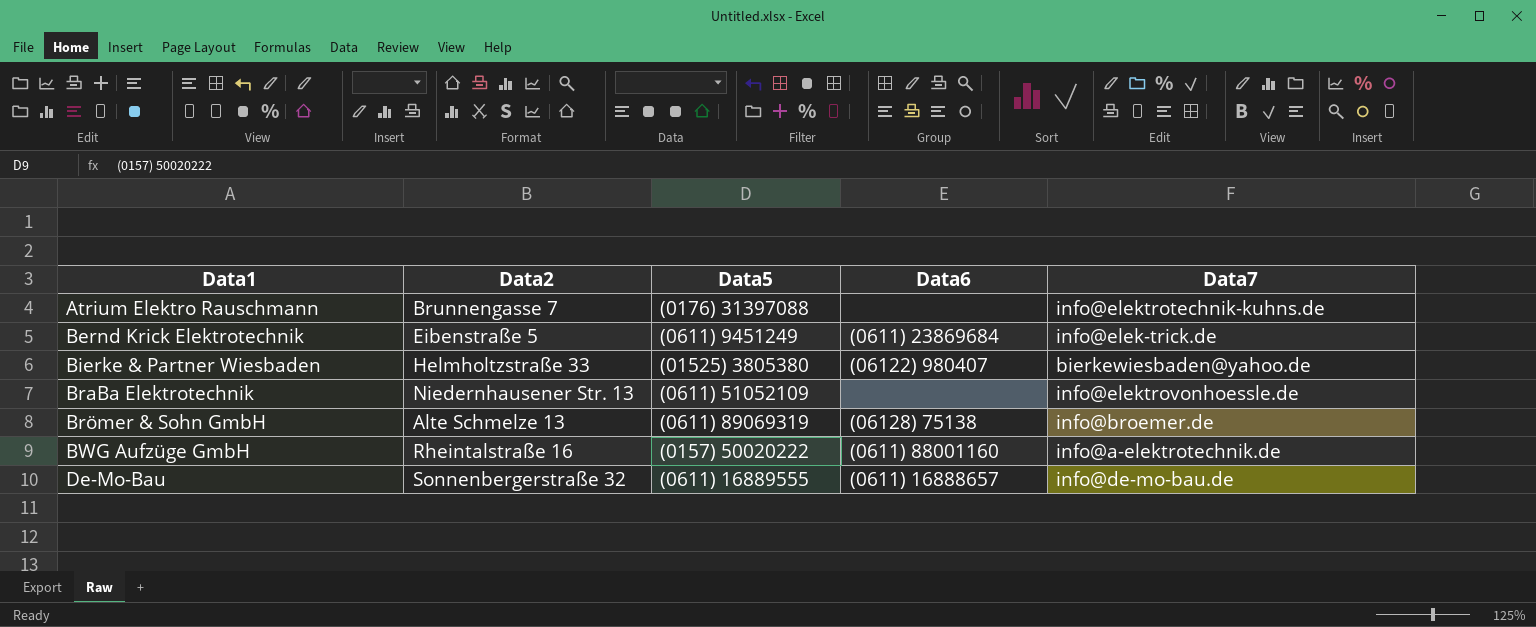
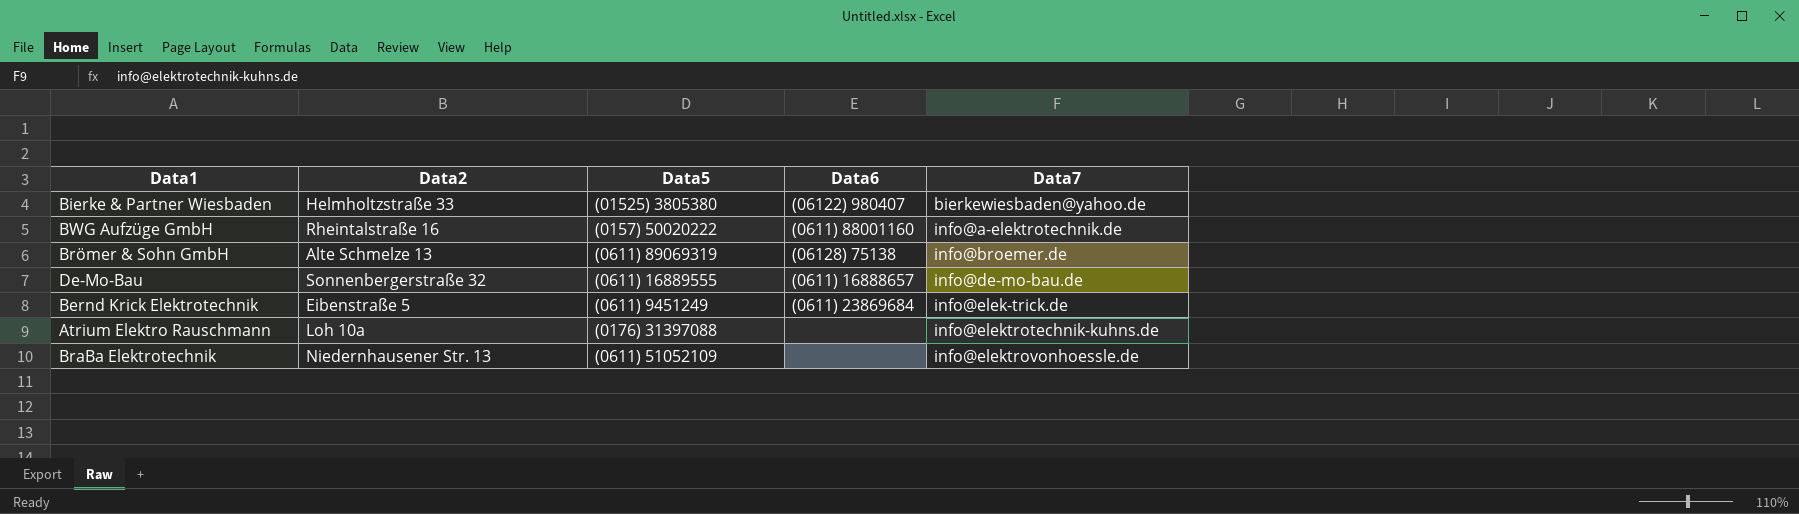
row order: Data1 ascending -> Data7 ascending
Atrium Elektro Rauschmann | Data2: Brunnengasse 7 -> Loh 10a

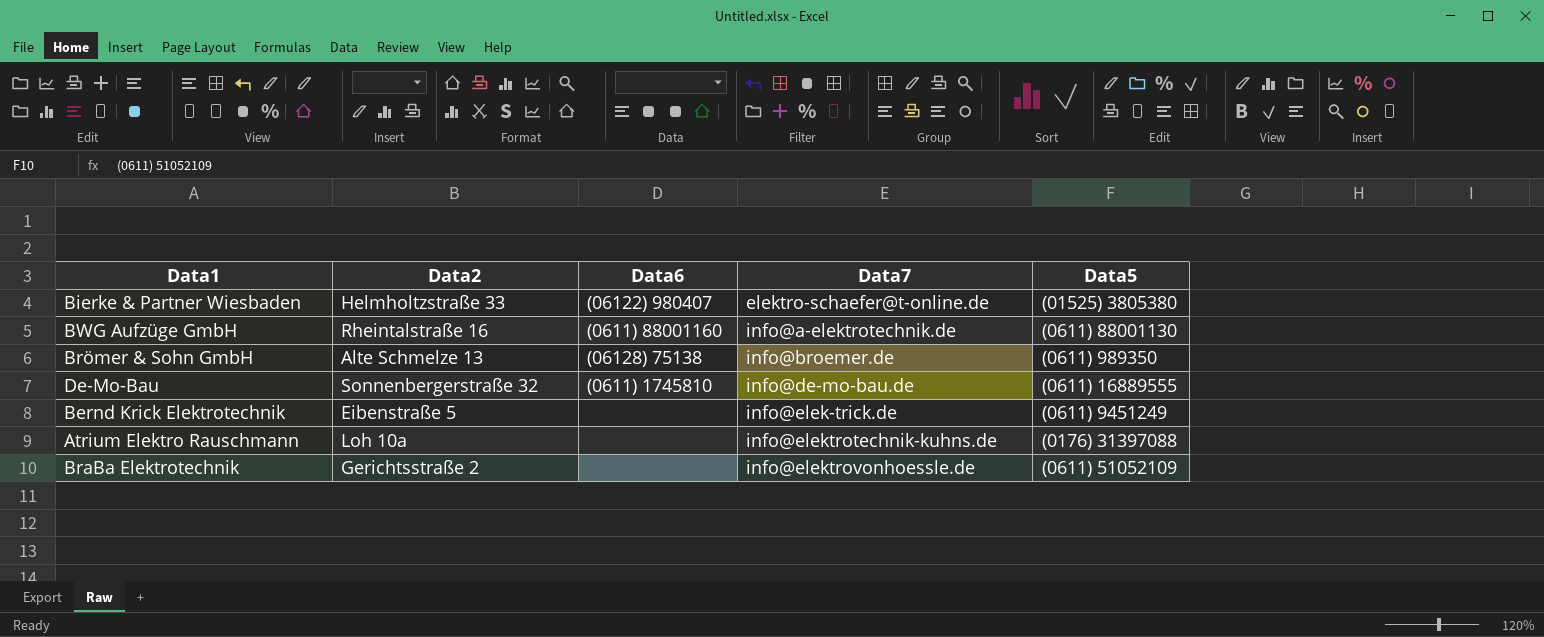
column Data5 | position: 3 -> 5
Bierke & Partner Wiesbaden | Data7: bierkewiesbaden@yahoo.de -> elektro-schaefer@t-online.de
BWG Aufzüge GmbH | Data5: (0157) 50020222 -> (0611) 88001130
Brömer & Sohn GmbH | Data5: (0611) 89069319 -> (0611) 989350
De-Mo-Bau | Data6: (0611) 16888657 -> (0611) 1745810
Bernd Krick Elektrotechnik | Data6: (0611) 23869684 -> none
BraBa Elektrotechnik | Data2: Niedernhausener Str. 13 -> Gerichtsstraße 2

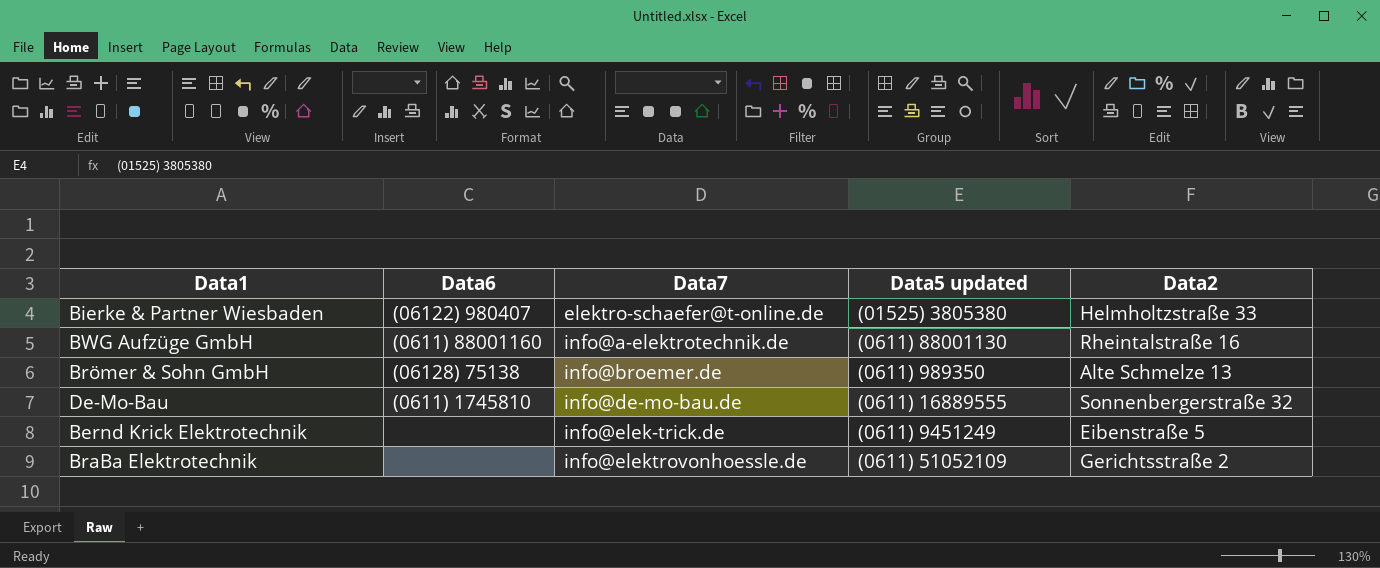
column name: Data5 -> Data5 updated
column Data2 | position: 2 -> 5
row Atrium Elektro Rauschmann: Loh 10a | none | info@elektrotechnik-kuhns.de | (0176) 31397088 -> none

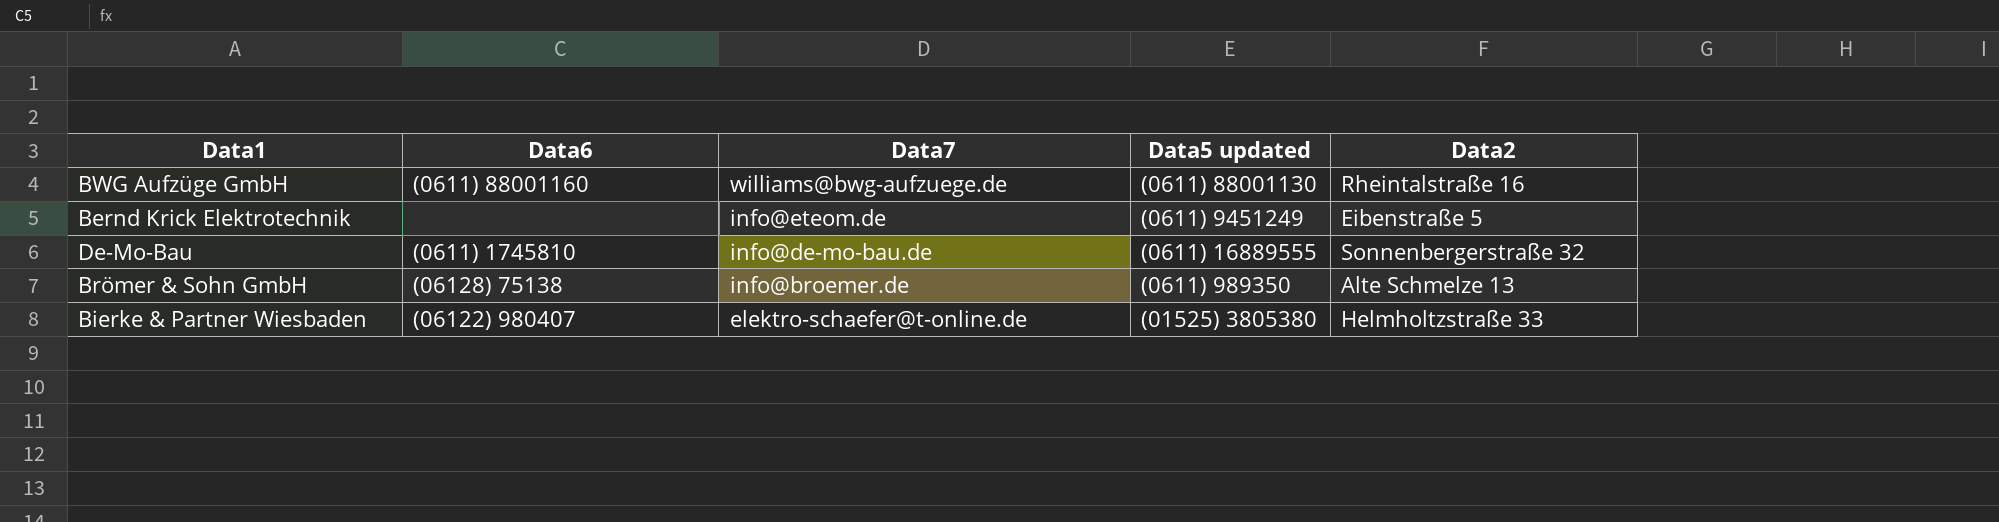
row order: Data7 ascending -> Data7 descending
row BraBa Elektrotechnik: none | info@elektrovonhoessle.de | (0611) 51052109 | Gerichtsstraße 2 -> none
BWG Aufzüge GmbH | Data7: info@a-elektrotechnik.de -> williams@bwg-aufzuege.de
Bernd Krick Elektrotechnik | Data7: info@elek-trick.de -> info@eteom.de

